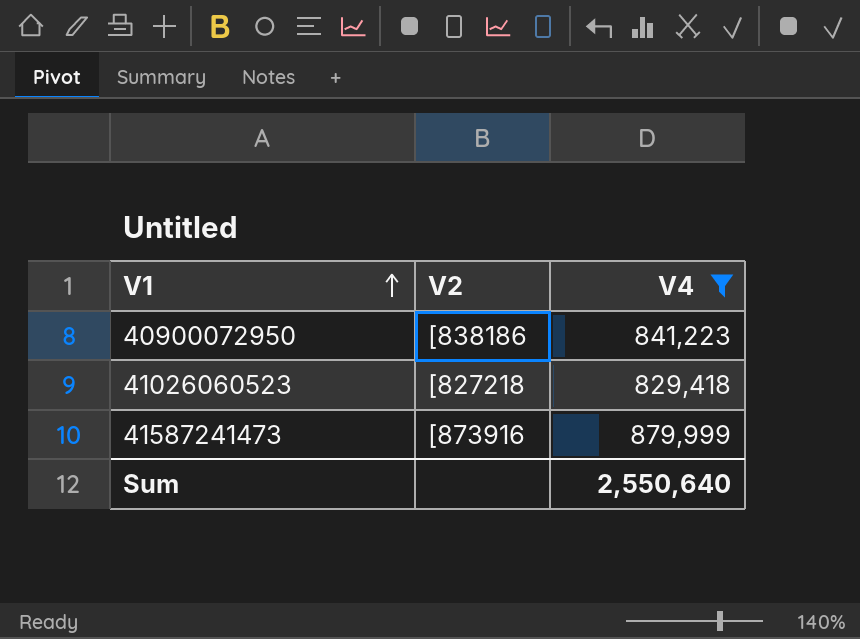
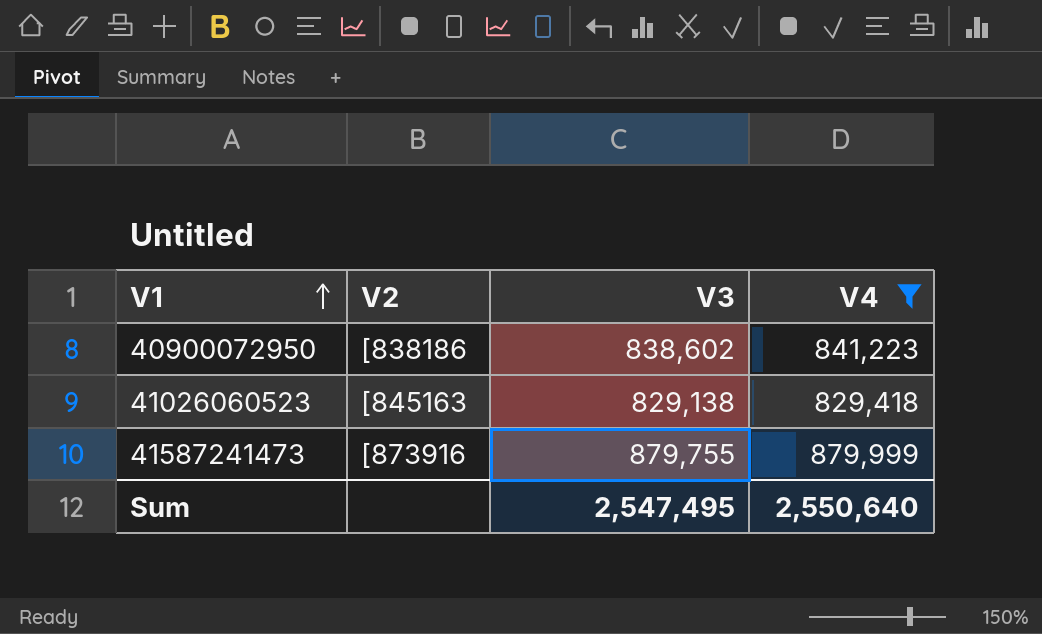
column V3 | position: none -> 3
41026060523 | V2: [827218 -> [845163

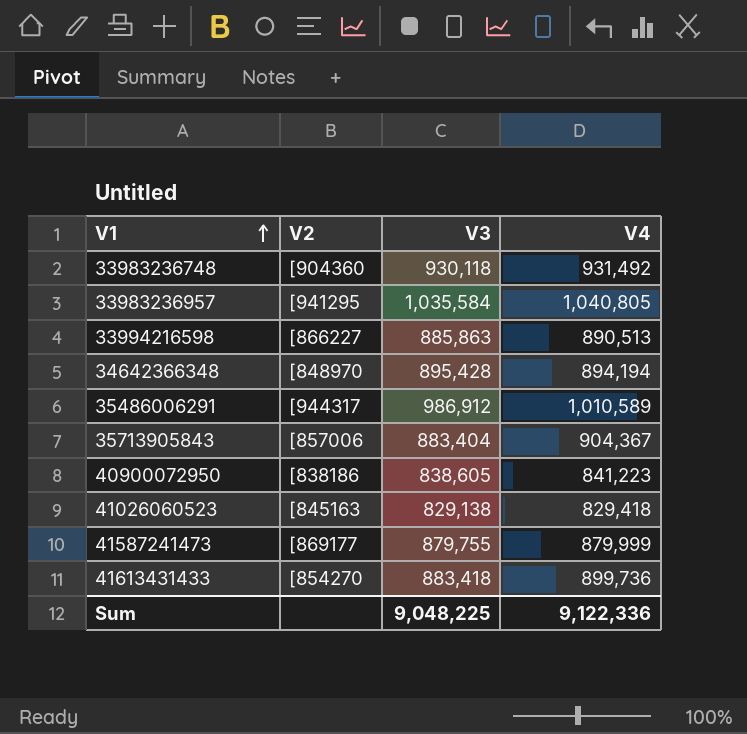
filter: V4 <= 879,999 -> none
40900072950 | V3: 838,602 -> 838,605
41587241473 | V2: [873916 -> [869177
Sum | V3: 2,547,495 -> 9,048,225
Sum | V4: 2,550,640 -> 9,122,336

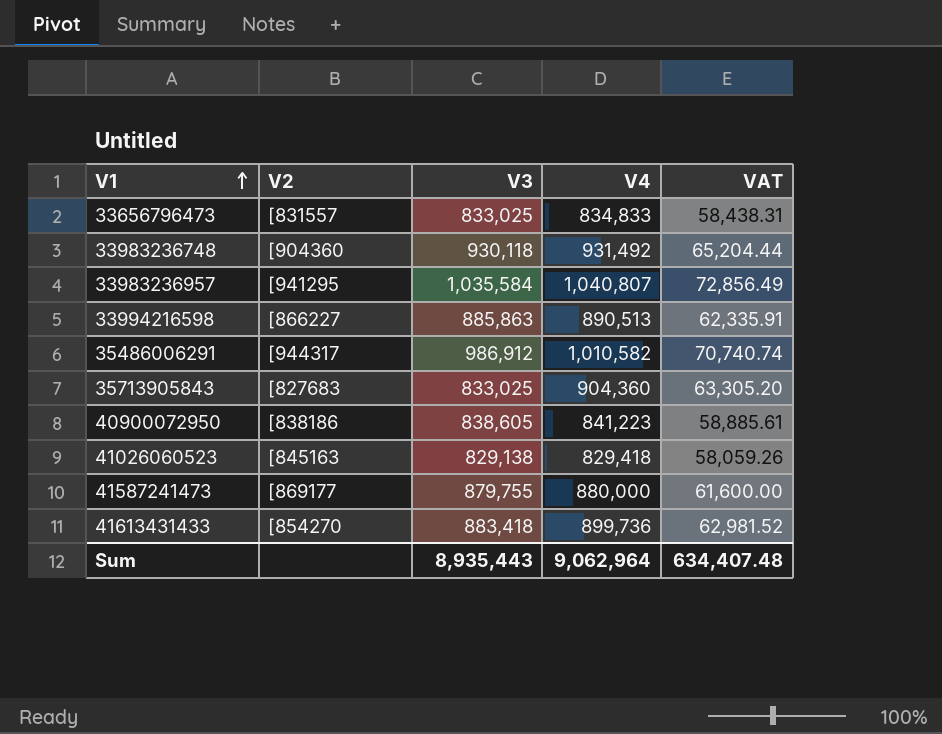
column VAT | formula: none -> [V4] * 0.07
row 34642366348: [848970 | 895,428 | 894,194 -> none
row 33656796473: none -> [831557 | 833,025 | 834,833 | 58,438.31
33983236957 | V4: 1,040,805 -> 1,040,807
35486006291 | V4: 1,010,589 -> 1,010,582
35713905843 | V2: [857006 -> [827683
35713905843 | V3: 883,404 -> 833,025
35713905843 | V4: 904,367 -> 904,360
41587241473 | V4: 879,999 -> 880,000
Sum | V3: 9,048,225 -> 8,935,443
Sum | V4: 9,122,336 -> 9,062,964

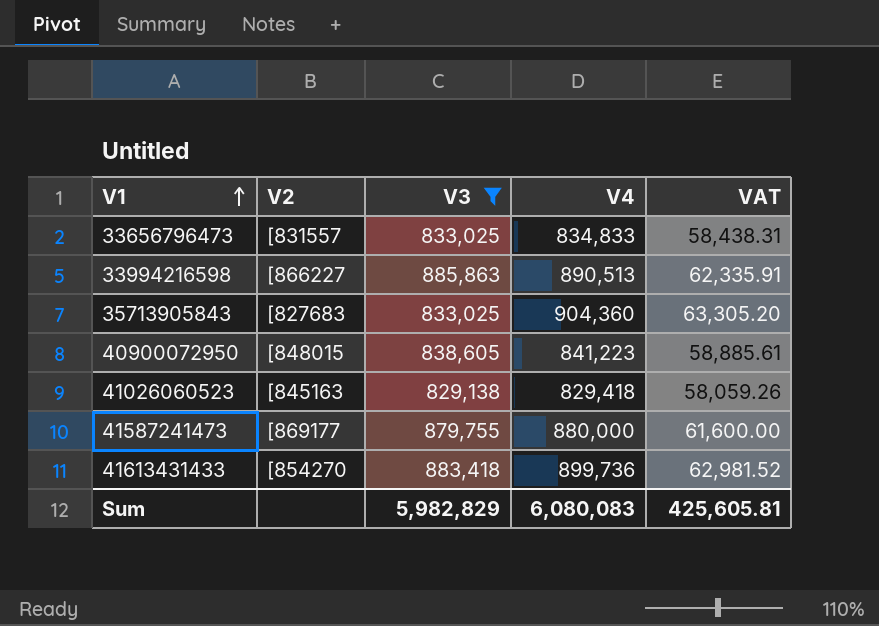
filter: none -> V3 <= 885,863
40900072950 | V2: [838186 -> [848015
Sum | V3: 8,935,443 -> 5,982,829
Sum | V4: 9,062,964 -> 6,080,083
Sum | VAT: 634,407.48 -> 425,605.81

